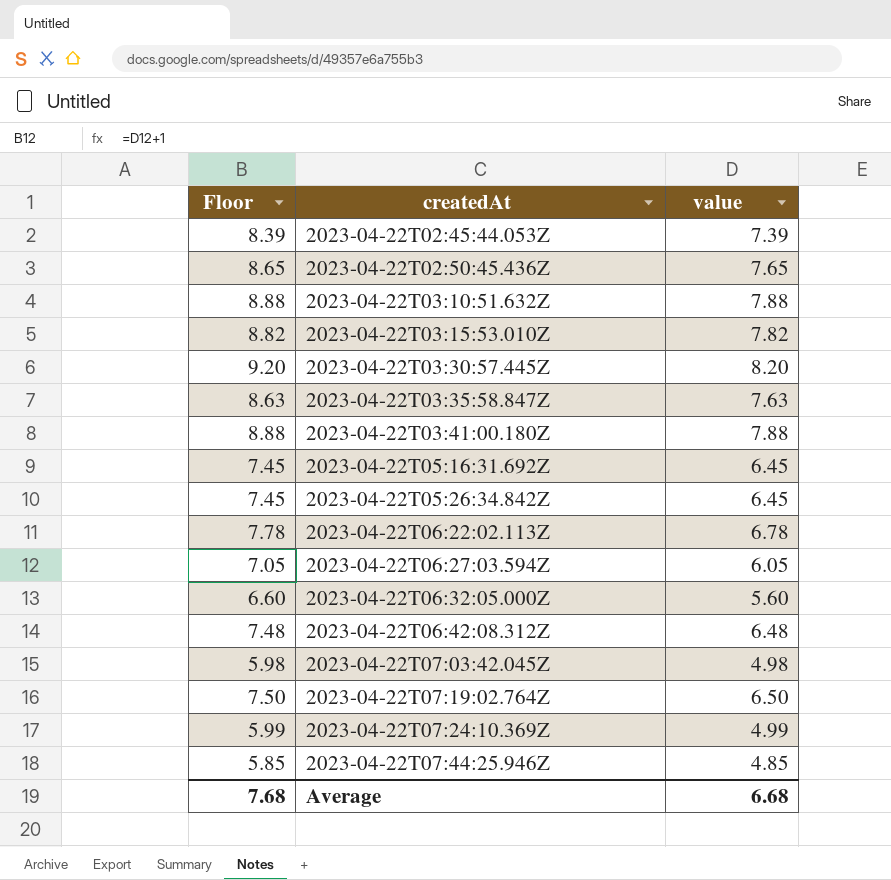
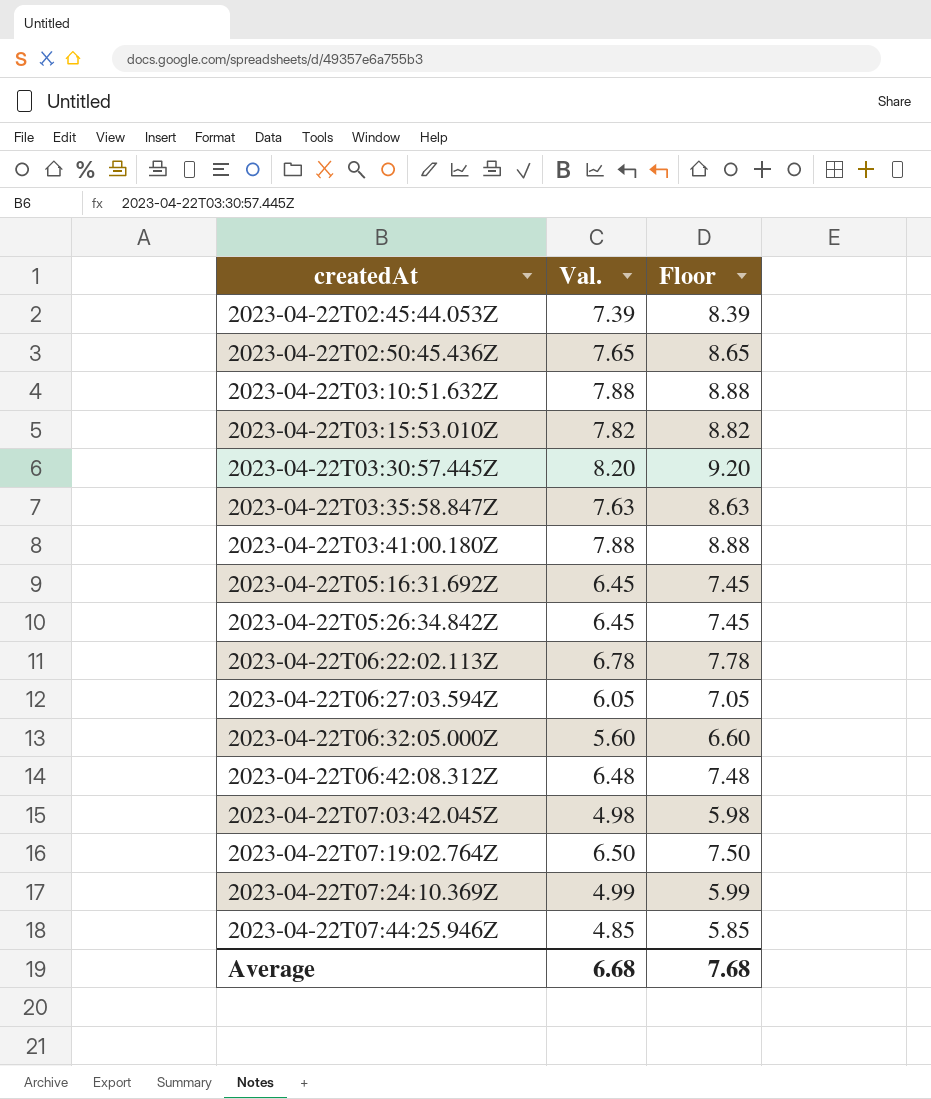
column name: value -> Val.
column Floor | position: 1 -> 3

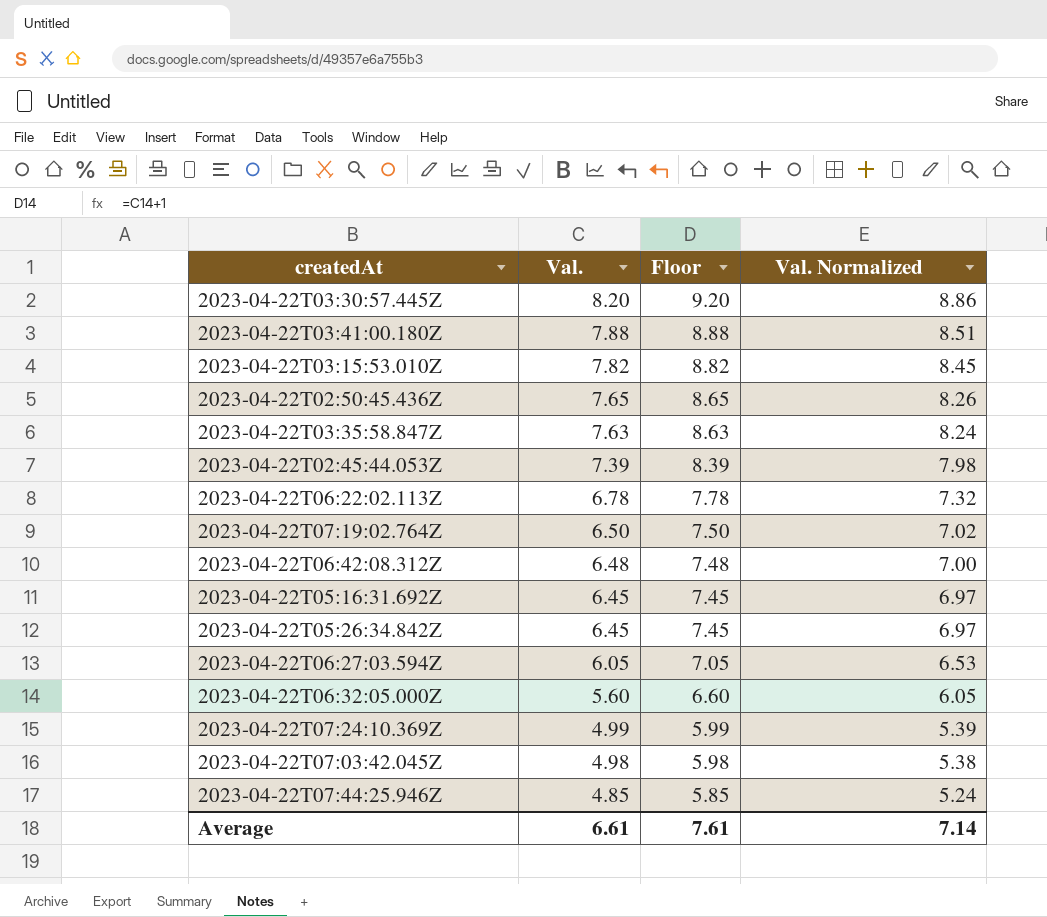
row order: createdAt ascending -> Val. descending
column Val. Normalized | formula: none -> [Val.] * 1.08
row 2023-04-22T03:10:51.632Z: 7.88 | 8.88 -> none
Average | Val.: 6.68 -> 6.61
Average | Floor: 7.68 -> 7.61

